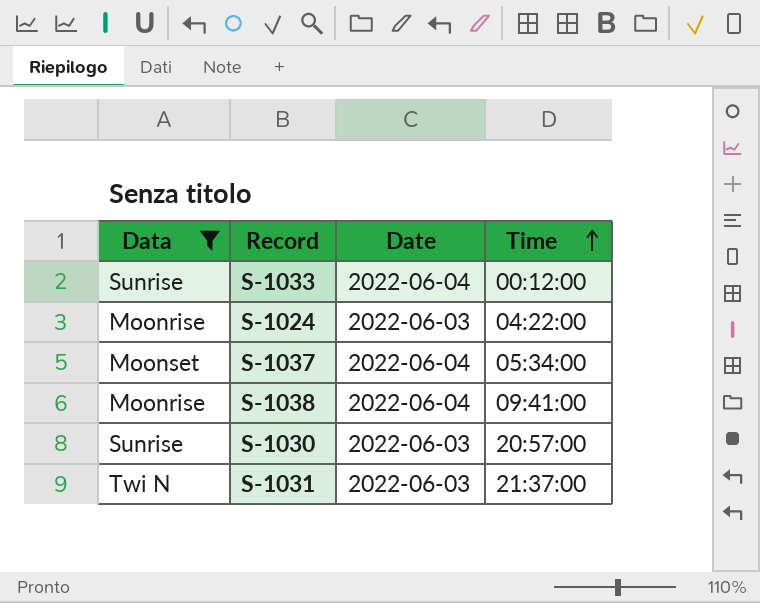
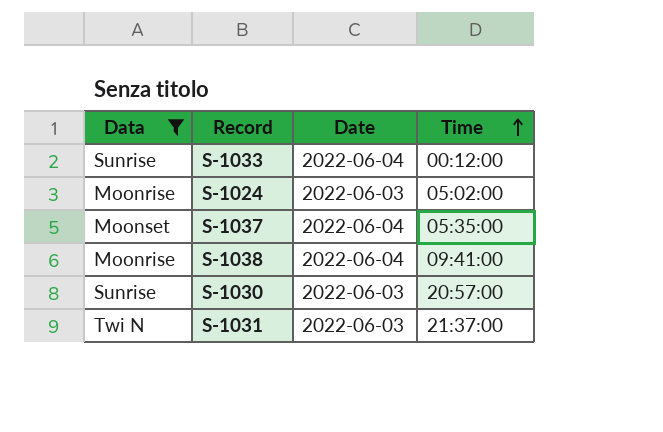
S-1024 | Time: 04:22:00 -> 05:02:00
S-1037 | Time: 05:34:00 -> 05:35:00

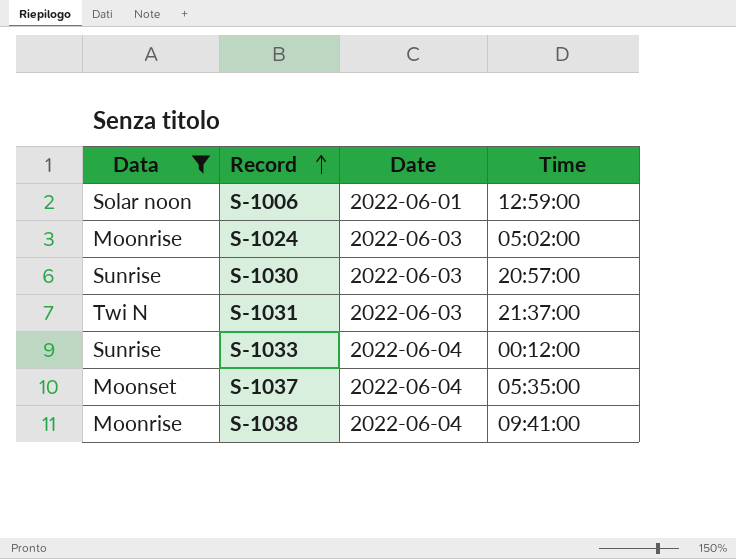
row order: Time ascending -> Record ascending
row S-1006: none -> Solar noon | 2022-06-01 | 12:59:00

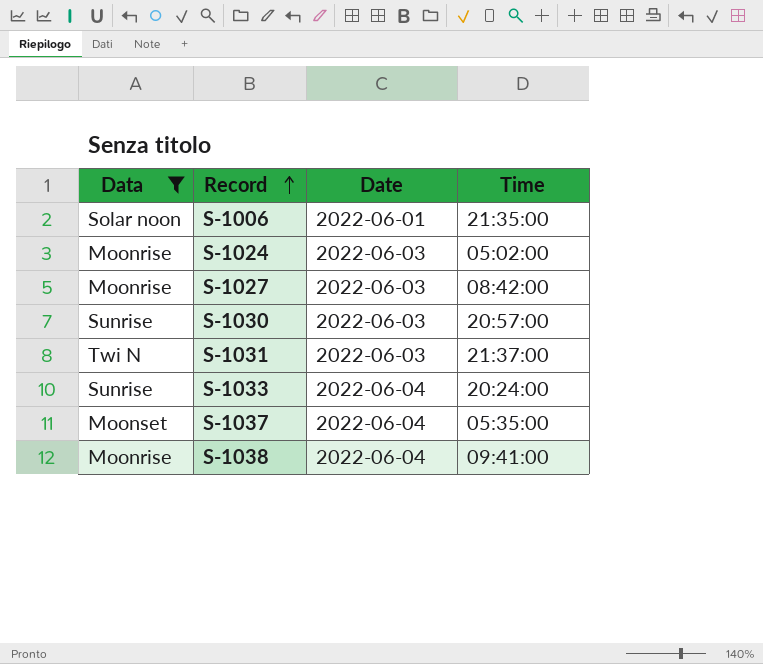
S-1006 | Time: 12:59:00 -> 21:35:00
row S-1027: none -> Moonrise | 2022-06-03 | 08:42:00
S-1033 | Time: 00:12:00 -> 20:24:00

